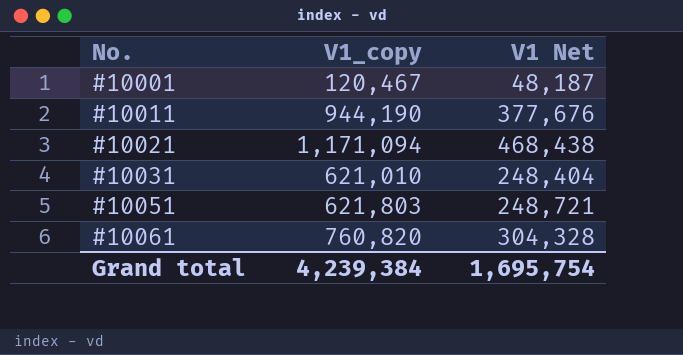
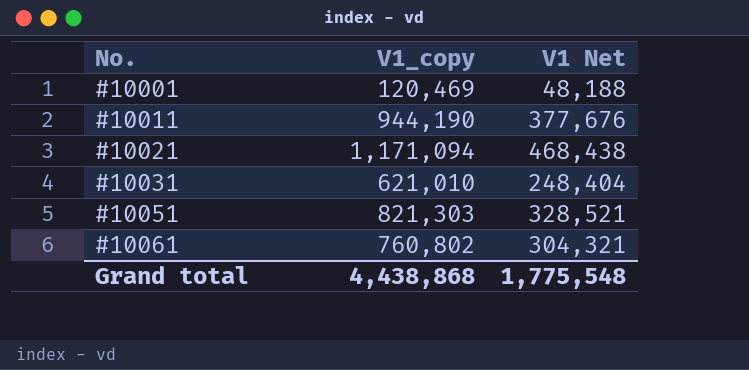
#10001 | V1_copy: 120,467 -> 120,469
#10001 | V1 Net: 48,187 -> 48,188
#10051 | V1_copy: 621,803 -> 821,303
#10051 | V1 Net: 248,721 -> 328,521
#10061 | V1_copy: 760,820 -> 760,802
#10061 | V1 Net: 304,328 -> 304,321
Grand total | V1_copy: 4,239,384 -> 4,438,868
Grand total | V1 Net: 1,695,754 -> 1,775,548

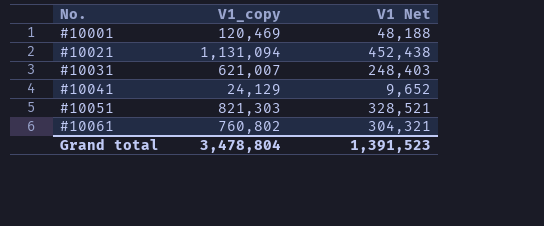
row #10011: 944,190 | 377,676 -> none
#10021 | V1_copy: 1,171,094 -> 1,131,094
#10021 | V1 Net: 468,438 -> 452,438
#10031 | V1_copy: 621,010 -> 621,007
#10031 | V1 Net: 248,404 -> 248,403
row #10041: none -> 24,129 | 9,652
Grand total | V1_copy: 4,438,868 -> 3,478,804
Grand total | V1 Net: 1,775,548 -> 1,391,523

